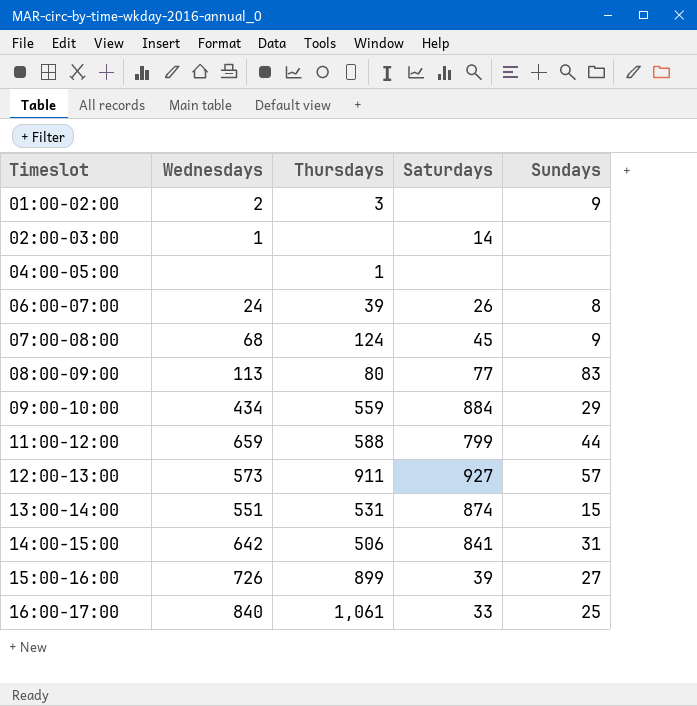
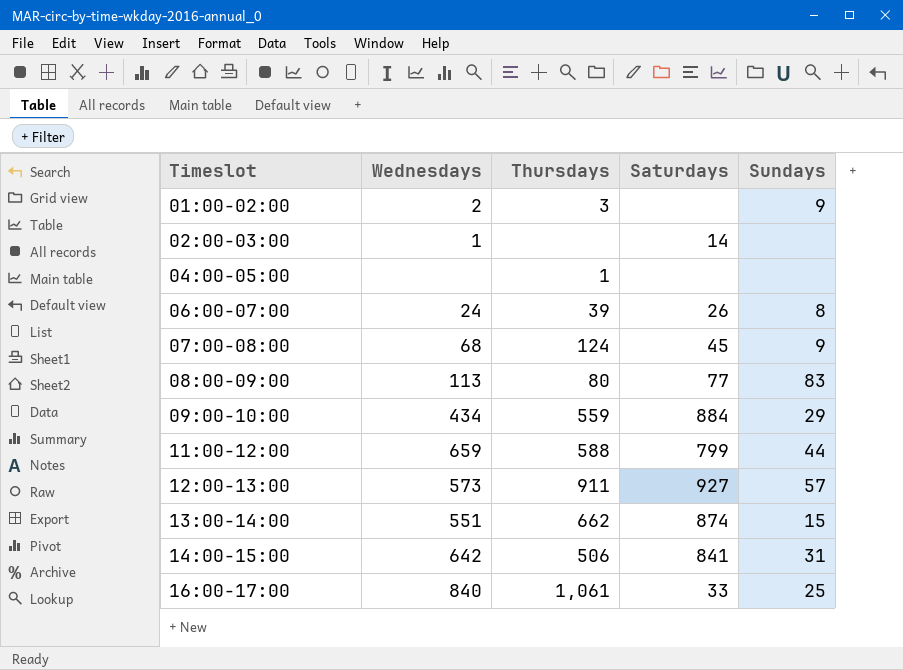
row 15:00-16:00: 726 | 899 | 39 | 27 -> none
13:00-14:00 | Thursdays: 531 -> 662

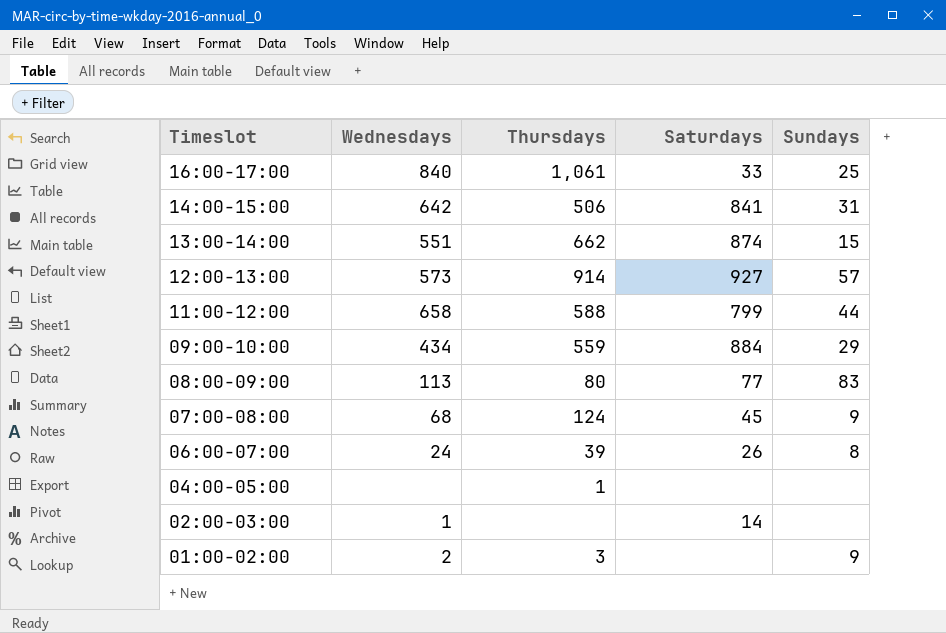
row order: Timeslot ascending -> Timeslot descending
12:00-13:00 | Thursdays: 911 -> 914
11:00-12:00 | Wednesdays: 659 -> 658

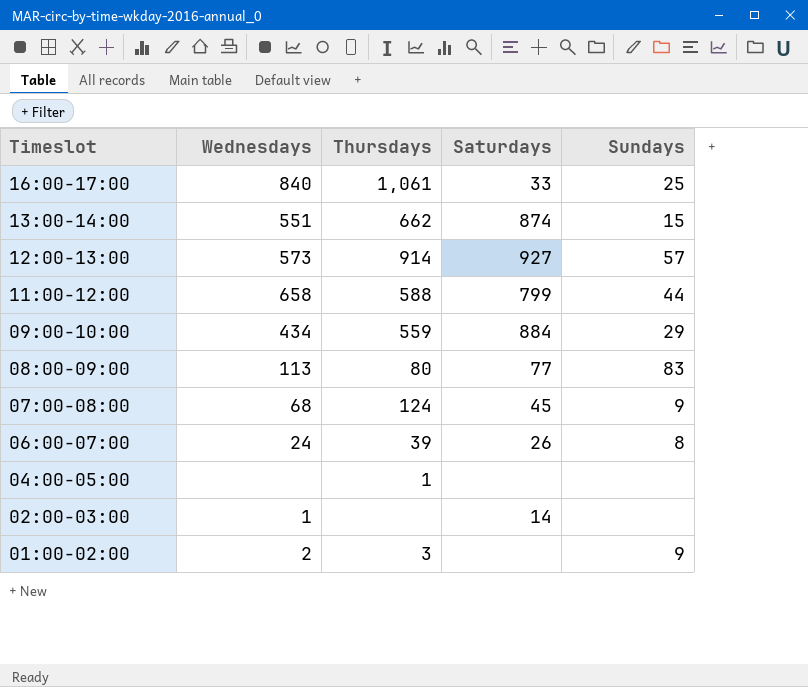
row 14:00-15:00: 642 | 506 | 841 | 31 -> none

